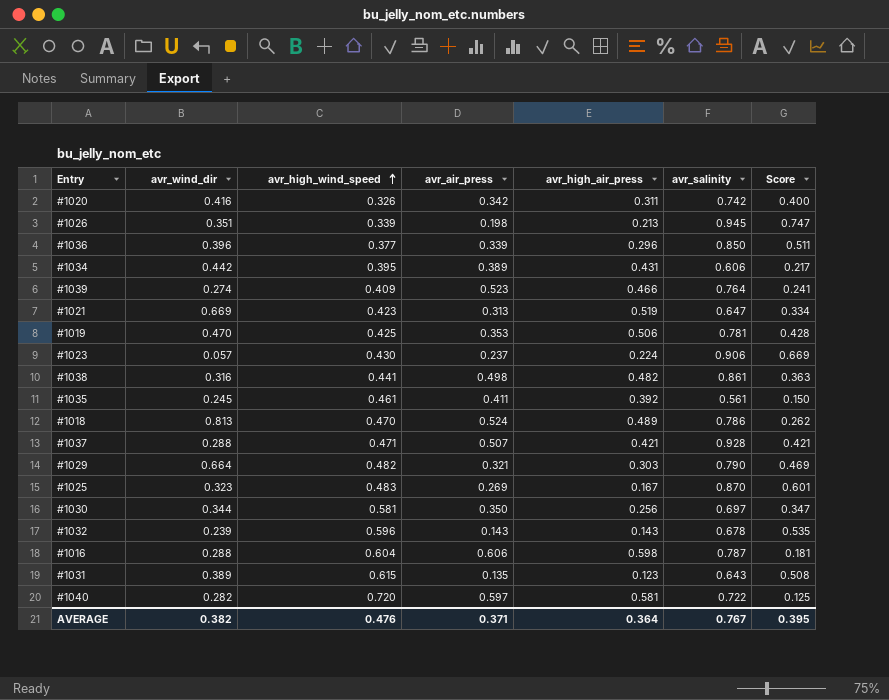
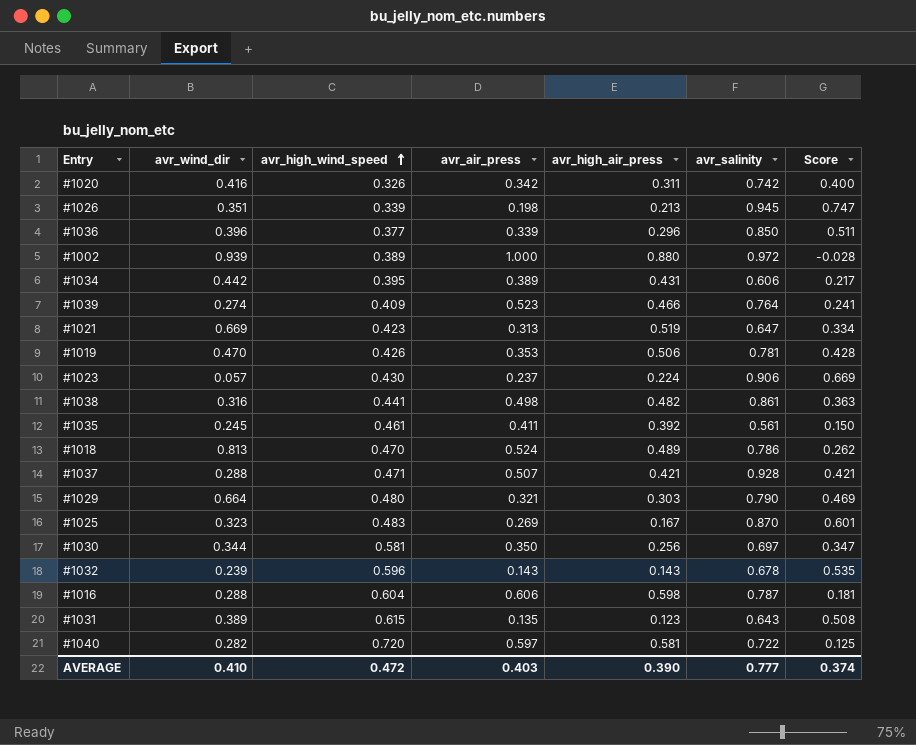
row #1002: none -> 0.939 | 0.389 | 1.000 | 0.880 | 0.972 | -0.028
#1019 | avr_high_wind_speed: 0.425 -> 0.426
#1029 | avr_high_wind_speed: 0.482 -> 0.480
AVERAGE | avr_wind_dir: 0.382 -> 0.410
AVERAGE | avr_high_wind_speed: 0.476 -> 0.472
AVERAGE | avr_air_press: 0.371 -> 0.403
AVERAGE | avr_high_air_press: 0.364 -> 0.390
AVERAGE | avr_salinity: 0.767 -> 0.777
AVERAGE | Score: 0.395 -> 0.374

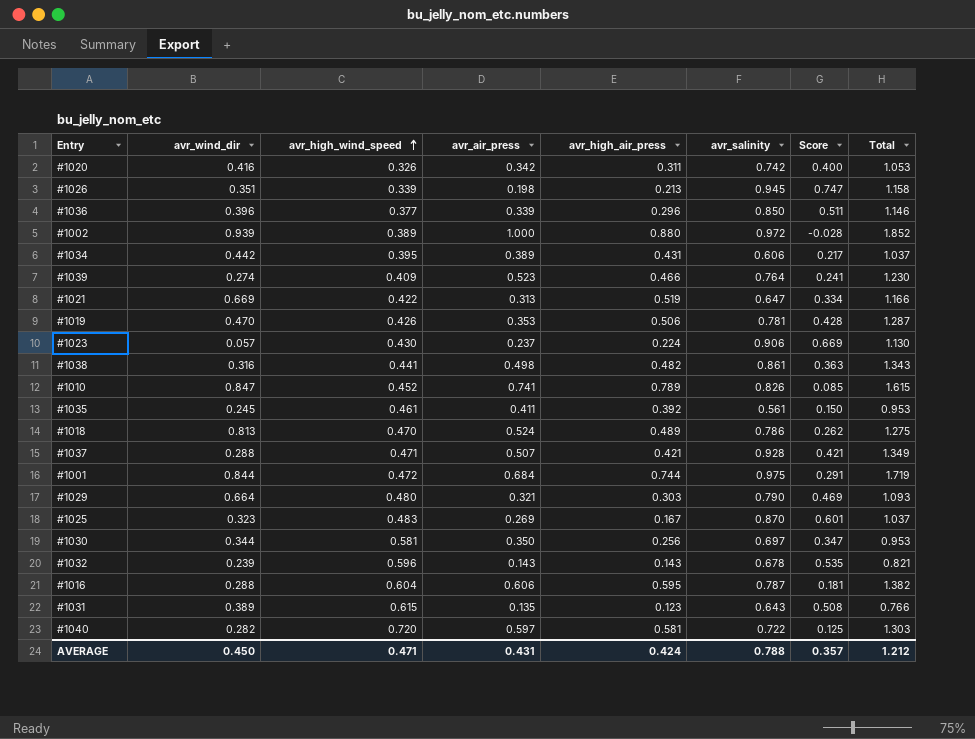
column Total | formula: none -> [avr_high_air_press] + [avr_salinity]
#1021 | avr_high_wind_speed: 0.423 -> 0.422
row #1010: none -> 0.847 | 0.452 | 0.741 | 0.789 | 0.826 | 0.085 | 1.615
row #1001: none -> 0.844 | 0.472 | 0.684 | 0.744 | 0.975 | 0.291 | 1.719
#1016 | avr_high_air_press: 0.598 -> 0.595
AVERAGE | avr_wind_dir: 0.410 -> 0.450
AVERAGE | avr_high_wind_speed: 0.472 -> 0.471
AVERAGE | avr_air_press: 0.403 -> 0.431
AVERAGE | avr_high_air_press: 0.390 -> 0.424
AVERAGE | avr_salinity: 0.777 -> 0.788
AVERAGE | Score: 0.374 -> 0.357

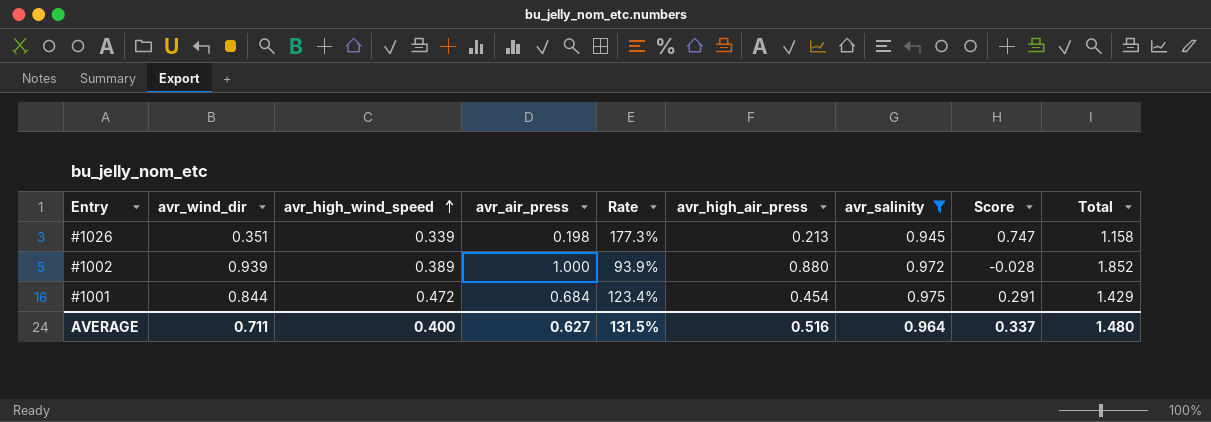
filter: none -> avr_salinity >= 0.945
column Rate | formula: none -> [avr_wind_dir] / [avr_air_press]
#1001 | avr_high_air_press: 0.744 -> 0.454
#1001 | Total: 1.719 -> 1.429
AVERAGE | avr_wind_dir: 0.450 -> 0.711
AVERAGE | avr_high_wind_speed: 0.471 -> 0.400
AVERAGE | avr_air_press: 0.431 -> 0.627
AVERAGE | avr_high_air_press: 0.424 -> 0.516
AVERAGE | avr_salinity: 0.788 -> 0.964
AVERAGE | Score: 0.357 -> 0.337
AVERAGE | Total: 1.212 -> 1.480

